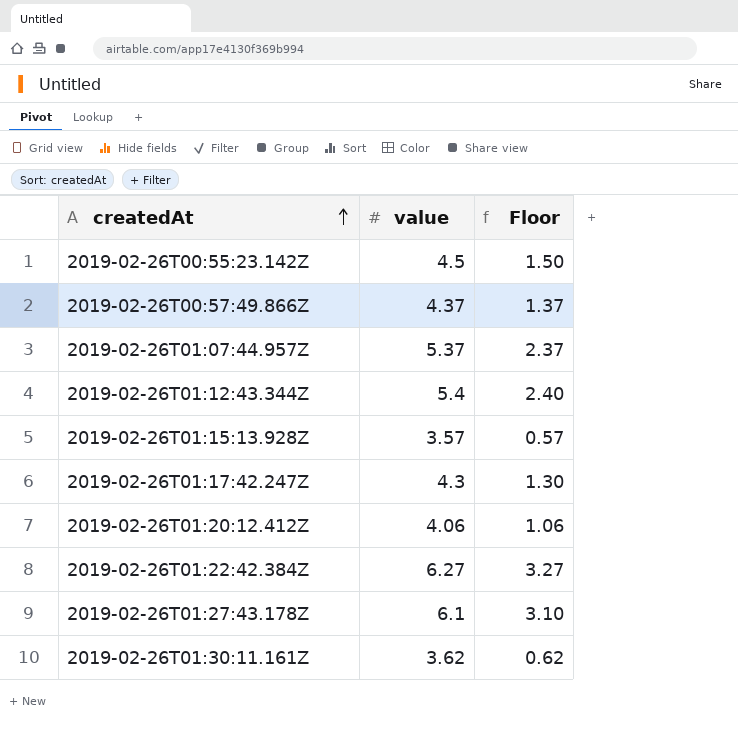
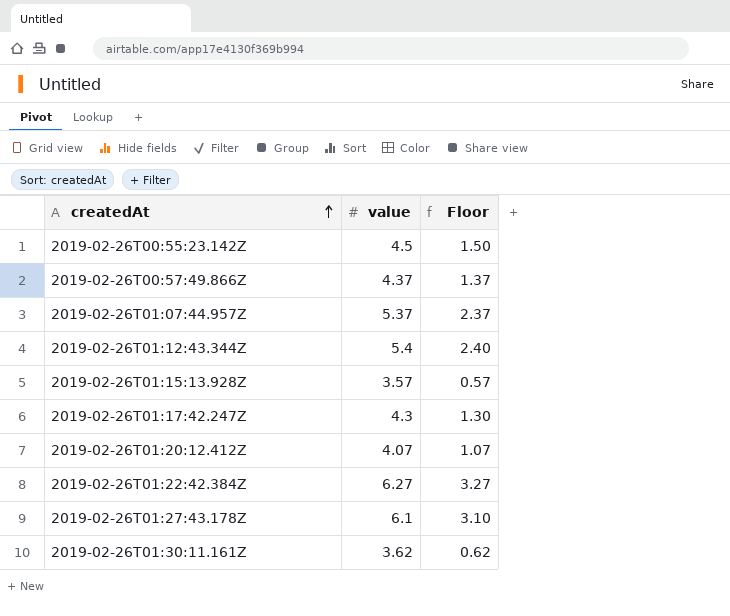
2019-02-26T01:20:12.412Z | value: 4.06 -> 4.07
2019-02-26T01:20:12.412Z | Floor: 1.06 -> 1.07

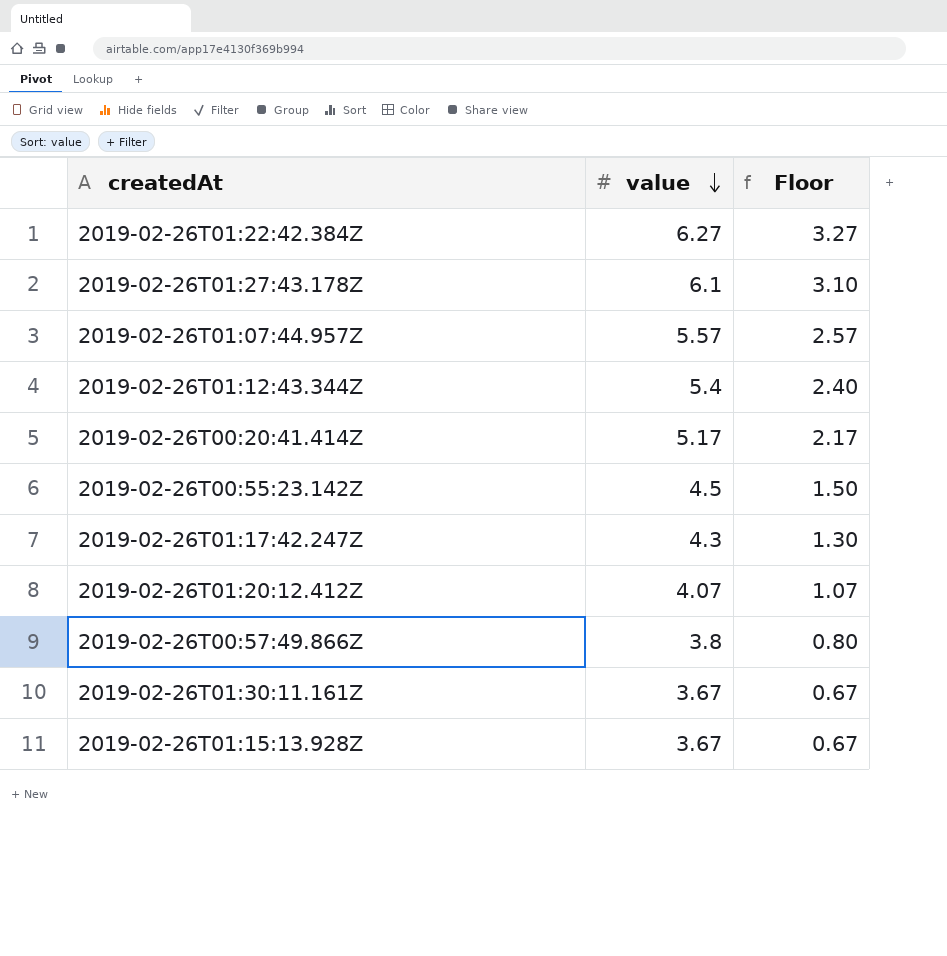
row order: createdAt ascending -> value descending
2019-02-26T01:07:44.957Z | value: 5.37 -> 5.57
2019-02-26T01:07:44.957Z | Floor: 2.37 -> 2.57
row 2019-02-26T00:20:41.414Z: none -> 5.17 | 2.17
2019-02-26T00:57:49.866Z | value: 4.37 -> 3.8
2019-02-26T00:57:49.866Z | Floor: 1.37 -> 0.80
2019-02-26T01:30:11.161Z | value: 3.62 -> 3.67
2019-02-26T01:30:11.161Z | Floor: 0.62 -> 0.67
2019-02-26T01:15:13.928Z | value: 3.57 -> 3.67
2019-02-26T01:15:13.928Z | Floor: 0.57 -> 0.67

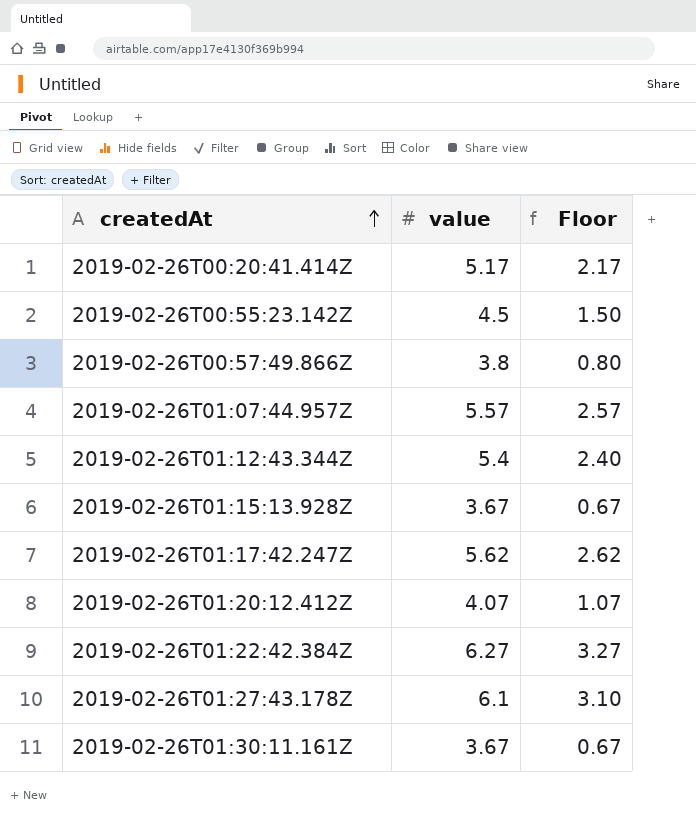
row order: value descending -> createdAt ascending
2019-02-26T01:17:42.247Z | value: 4.3 -> 5.62
2019-02-26T01:17:42.247Z | Floor: 1.30 -> 2.62

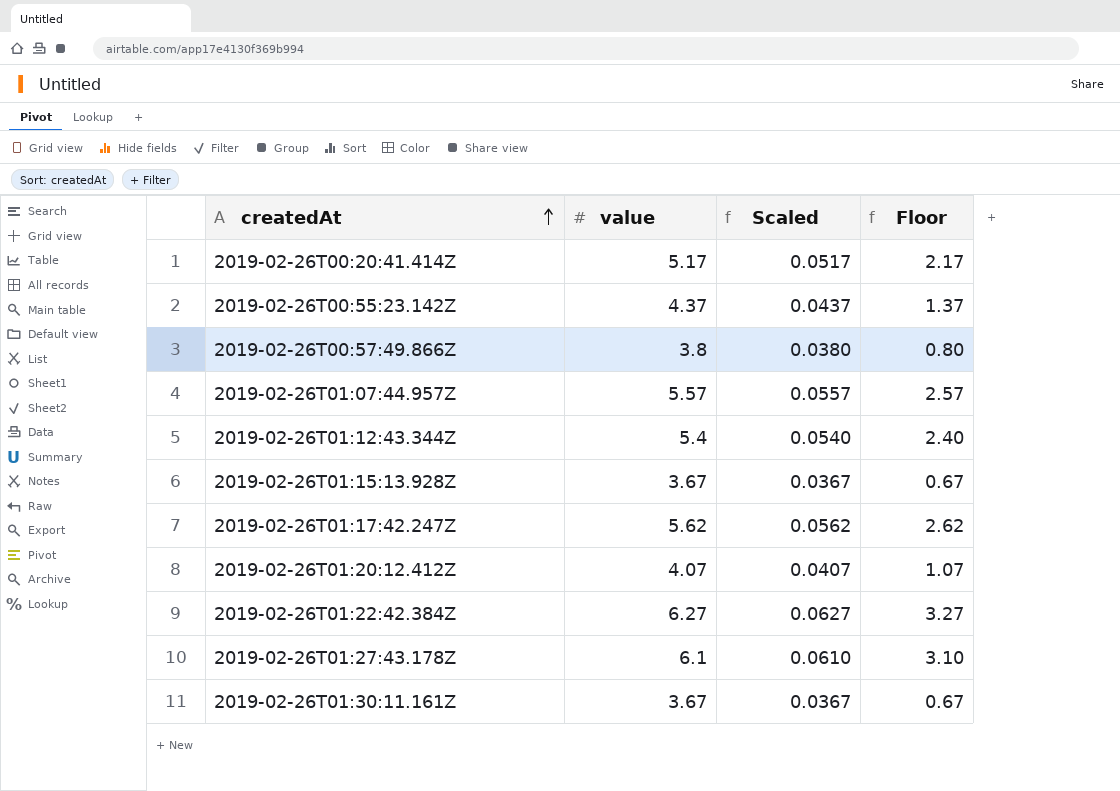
column Scaled | formula: none -> [value] * 0.01
2019-02-26T00:55:23.142Z | value: 4.5 -> 4.37
2019-02-26T00:55:23.142Z | Floor: 1.50 -> 1.37

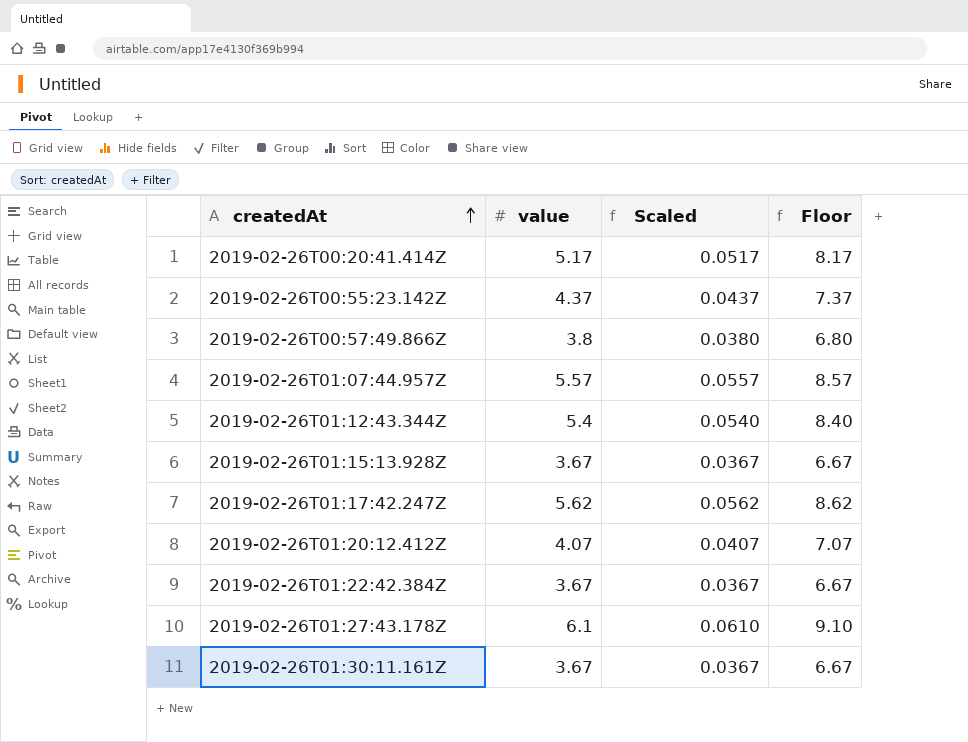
column Floor | formula: [value] - 3 -> [value] + 3
2019-02-26T01:22:42.384Z | value: 6.27 -> 3.67
2019-02-26T01:22:42.384Z | Scaled: 0.0627 -> 0.0367

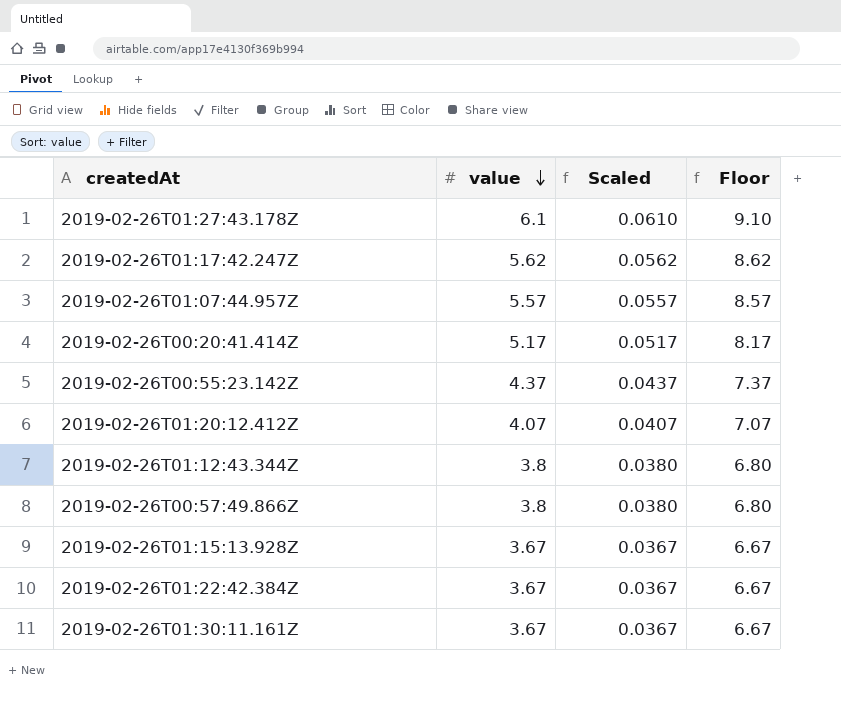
row order: createdAt ascending -> value descending
2019-02-26T01:12:43.344Z | value: 5.4 -> 3.8
2019-02-26T01:12:43.344Z | Scaled: 0.0540 -> 0.0380
2019-02-26T01:12:43.344Z | Floor: 8.40 -> 6.80

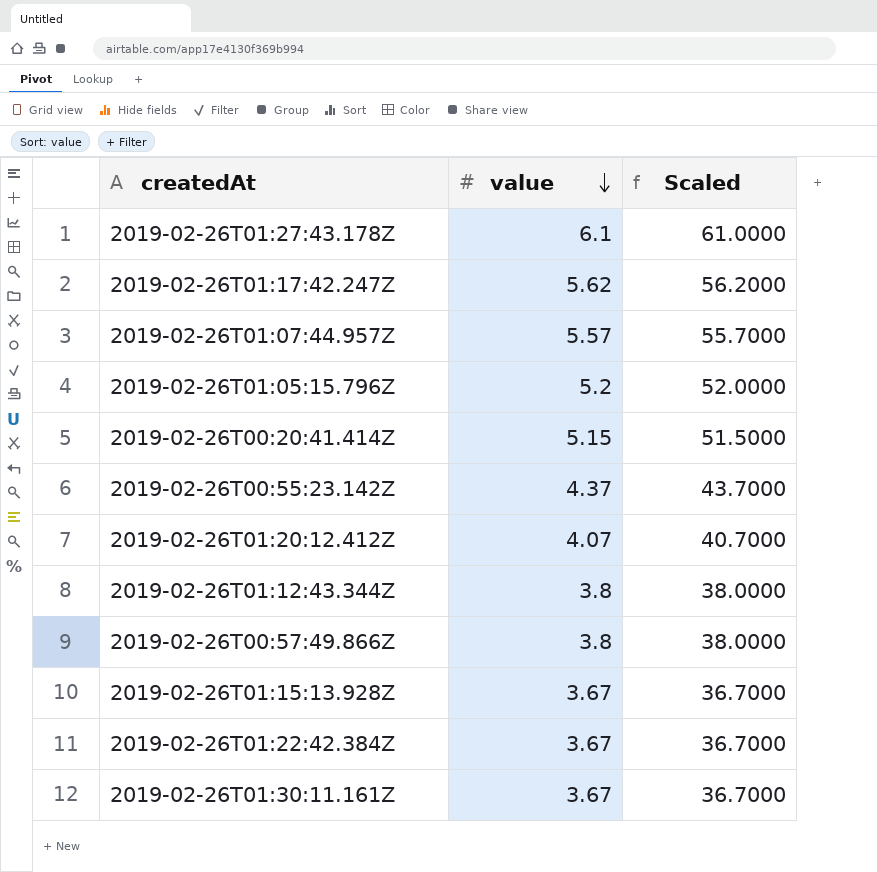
column Floor | formula: [value] + 3 -> none
column Scaled | formula: [value] * 0.01 -> [value] * 10
row 2019-02-26T01:05:15.796Z: none -> 5.2 | 52.0000
2019-02-26T00:20:41.414Z | value: 5.17 -> 5.15

